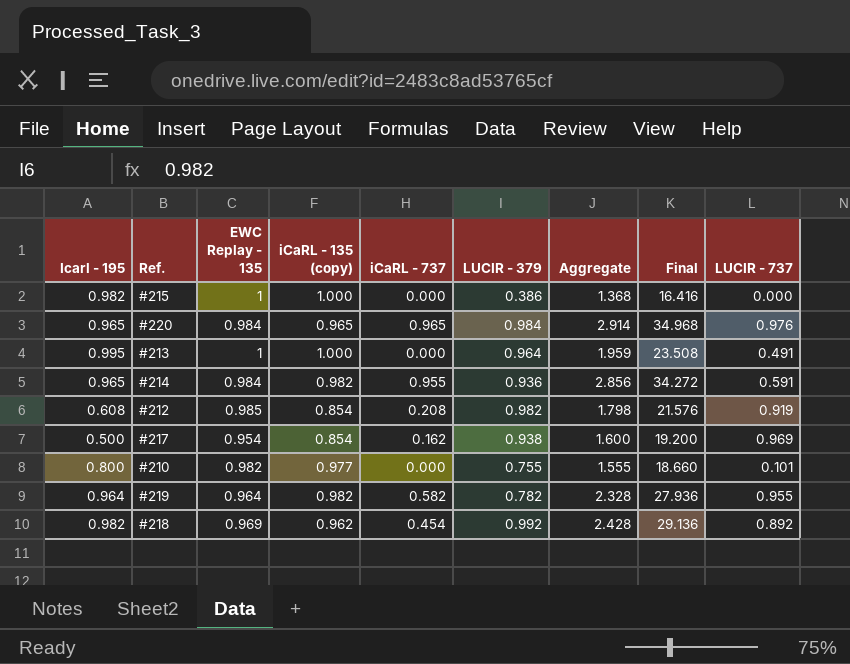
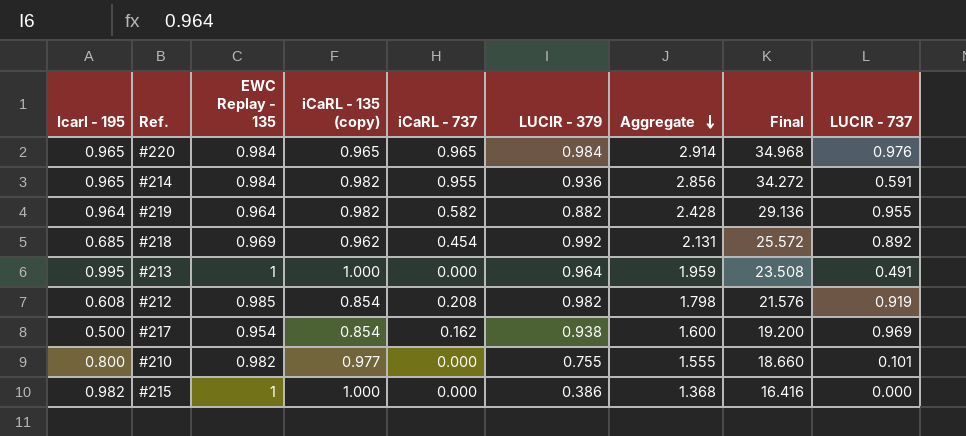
row order: none -> Aggregate descending
#219 | LUCIR - 379: 0.782 -> 0.882
#219 | Aggregate: 2.328 -> 2.428
#219 | Final: 27.936 -> 29.136
#218 | Icarl - 195: 0.982 -> 0.685
#218 | Aggregate: 2.428 -> 2.131
#218 | Final: 29.136 -> 25.572

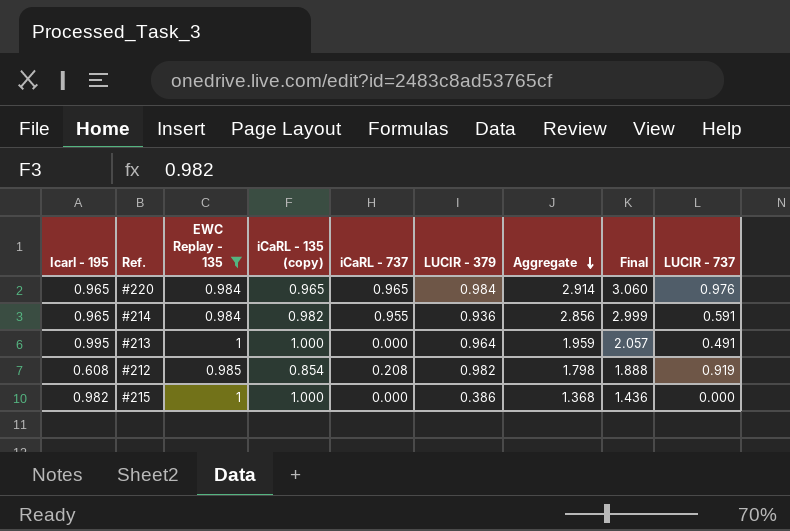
filter: none -> EWC Replay - 135 >= 0.984
column Final | formula: [Aggregate] * 12 -> [Aggregate] * 1.05

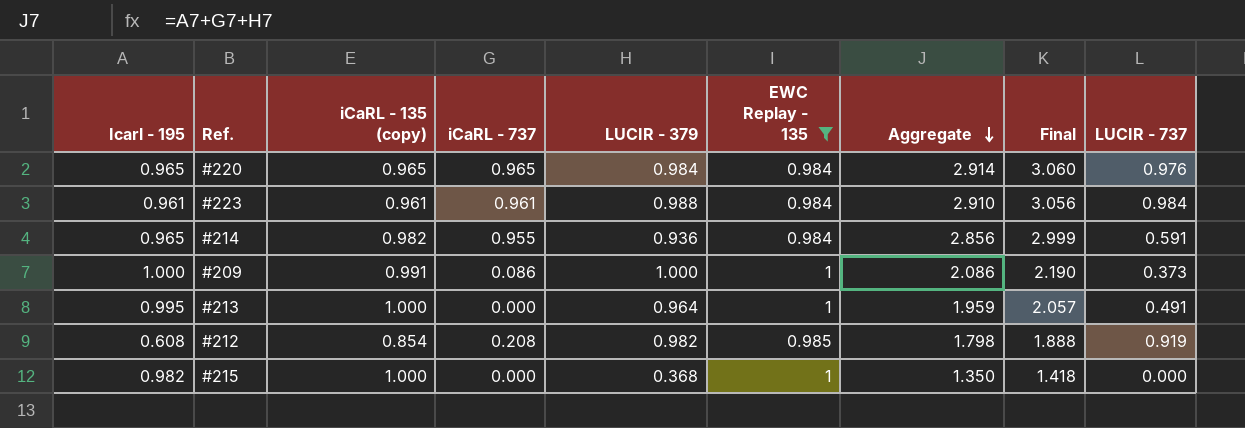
column EWC Replay - 135 | position: 3 -> 6
row #223: none -> 0.961 | 0.961 | 0.961 | 0.988 | 0.984 | 2.910 | 3.056 | 0.984
row #209: none -> 1.000 | 0.991 | 0.086 | 1.000 | 1 | 2.086 | 2.190 | 0.373
#215 | LUCIR - 379: 0.386 -> 0.368
#215 | Aggregate: 1.368 -> 1.350
#215 | Final: 1.436 -> 1.418

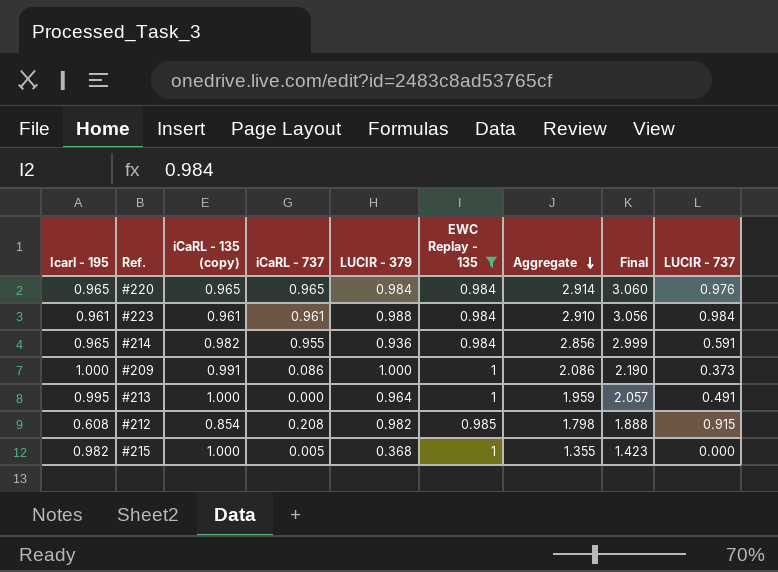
#212 | LUCIR - 737: 0.919 -> 0.915
#215 | iCaRL - 737: 0.000 -> 0.005
#215 | Aggregate: 1.350 -> 1.355
#215 | Final: 1.418 -> 1.423

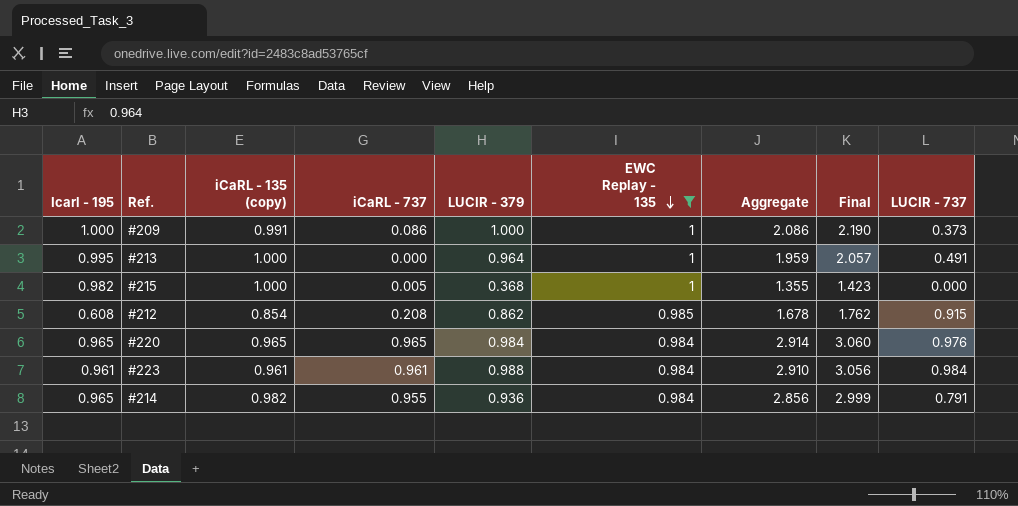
row order: Aggregate descending -> EWC Replay - 135 descending
#212 | LUCIR - 379: 0.982 -> 0.862
#212 | Aggregate: 1.798 -> 1.678
#212 | Final: 1.888 -> 1.762
#214 | LUCIR - 737: 0.591 -> 0.791

